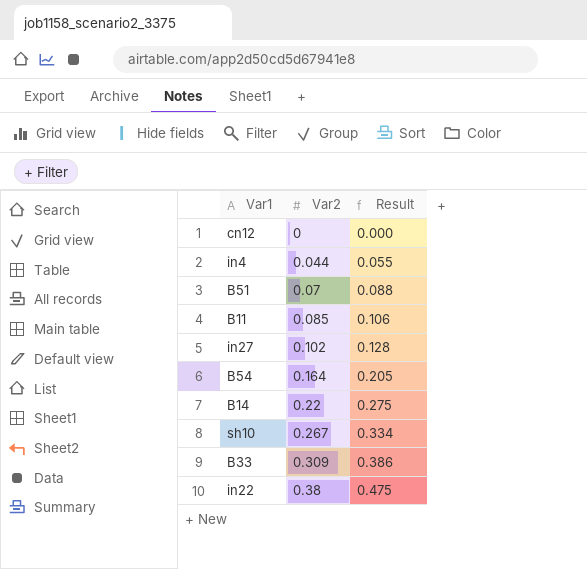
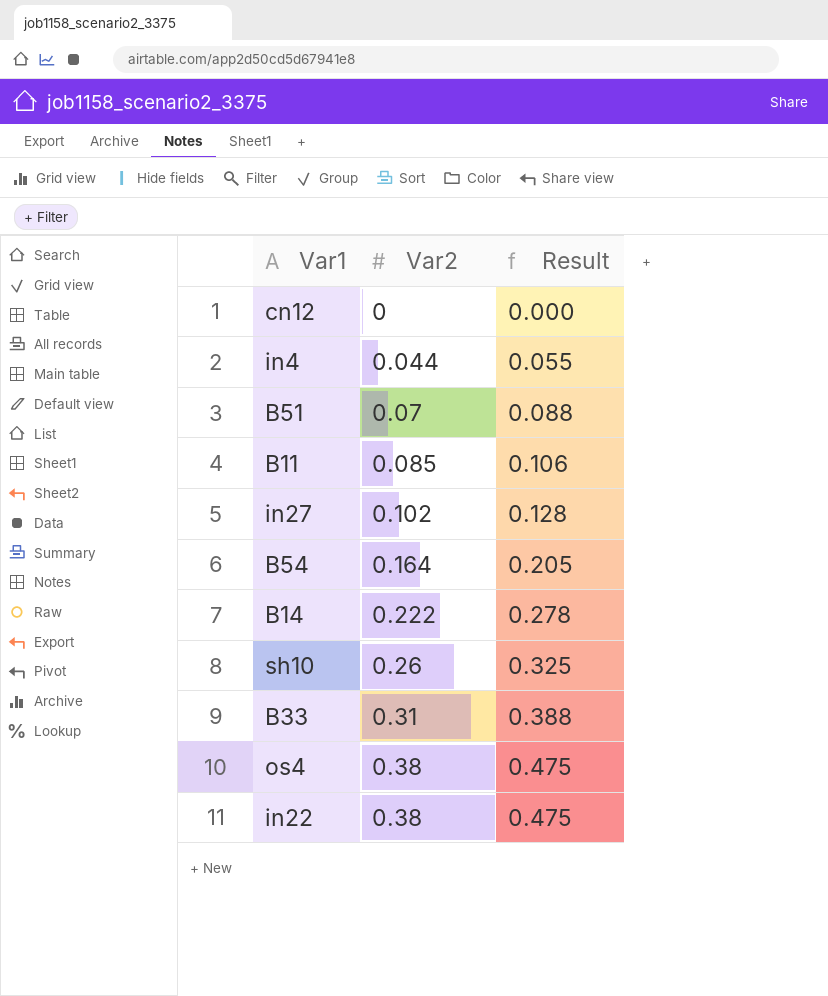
B14 | Var2: 0.22 -> 0.222
B14 | Result: 0.275 -> 0.278
sh10 | Var2: 0.267 -> 0.26
sh10 | Result: 0.334 -> 0.325
B33 | Var2: 0.309 -> 0.31
B33 | Result: 0.386 -> 0.388
row os4: none -> 0.38 | 0.475

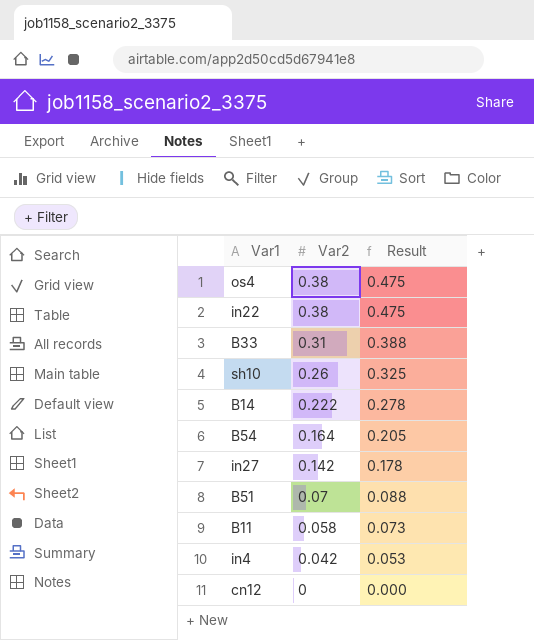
row order: Var2 ascending -> Var2 descending
in27 | Var2: 0.102 -> 0.142
in27 | Result: 0.128 -> 0.178
B11 | Var2: 0.085 -> 0.058
B11 | Result: 0.106 -> 0.073
in4 | Var2: 0.044 -> 0.042
in4 | Result: 0.055 -> 0.053

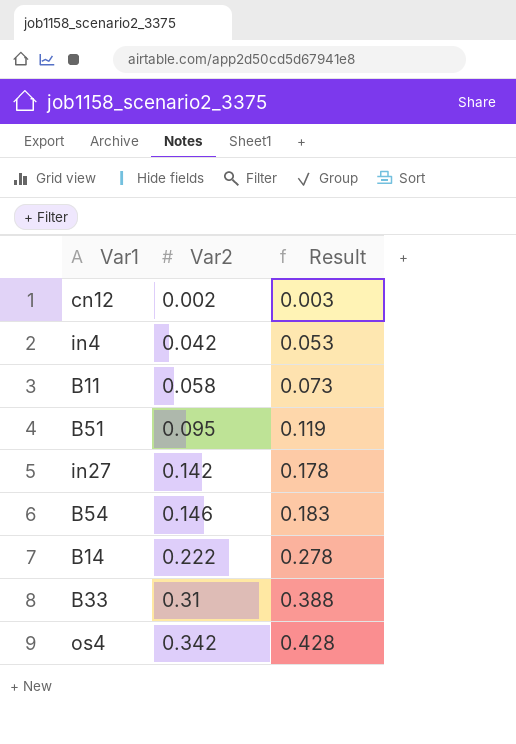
row order: Var2 descending -> Var2 ascending
row in22: 0.38 | 0.475 -> none
row sh10: 0.26 | 0.325 -> none
cn12 | Var2: 0 -> 0.002
cn12 | Result: 0.000 -> 0.003
B51 | Var2: 0.07 -> 0.095
B51 | Result: 0.088 -> 0.119
B54 | Var2: 0.164 -> 0.146
B54 | Result: 0.205 -> 0.183
os4 | Var2: 0.38 -> 0.342
os4 | Result: 0.475 -> 0.428

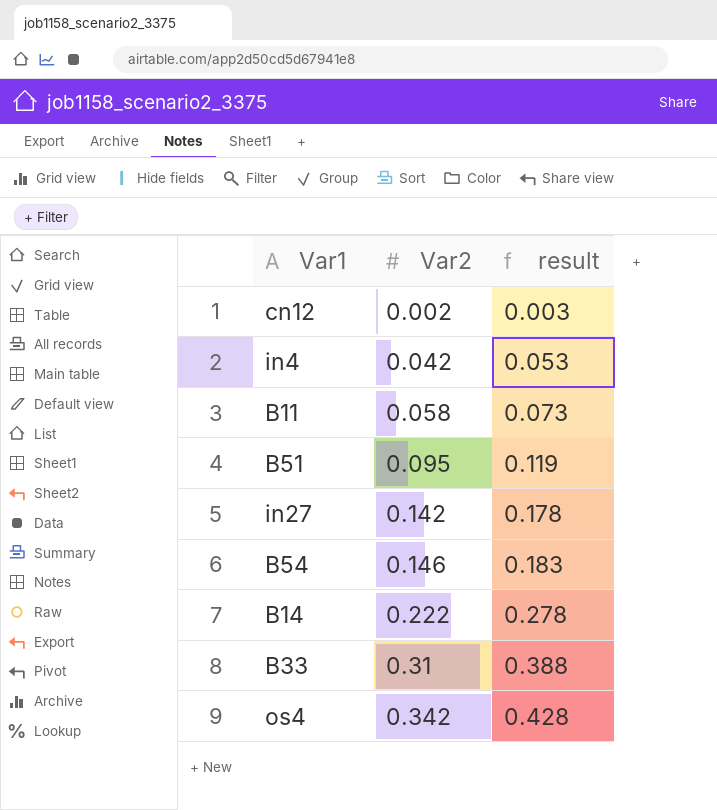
column name: Result -> result

